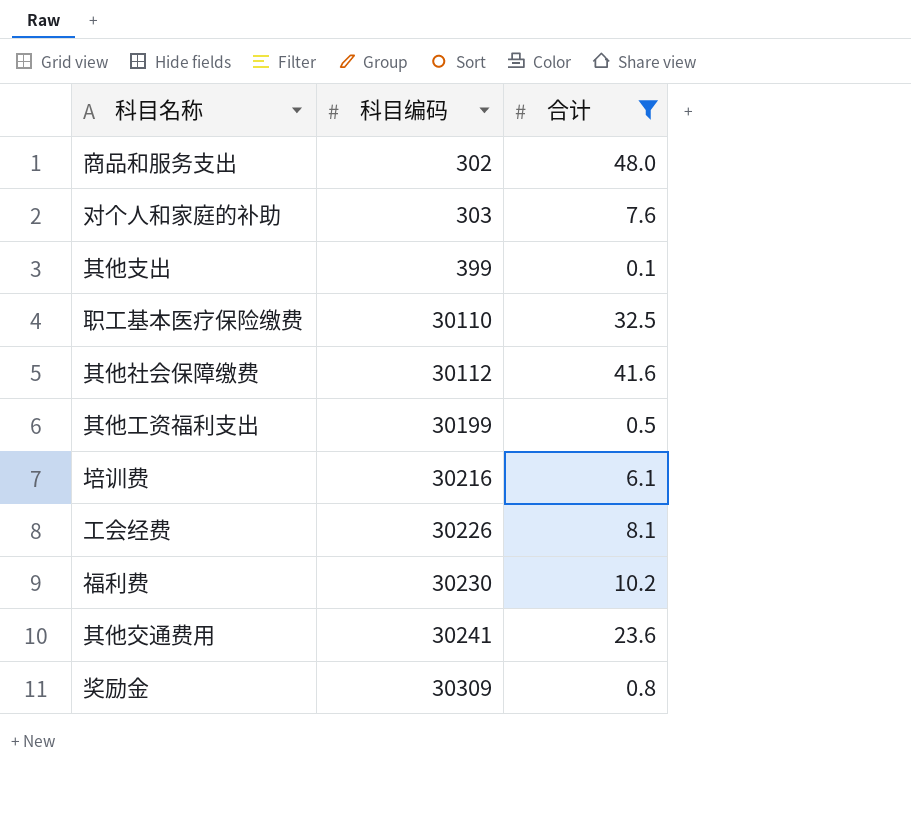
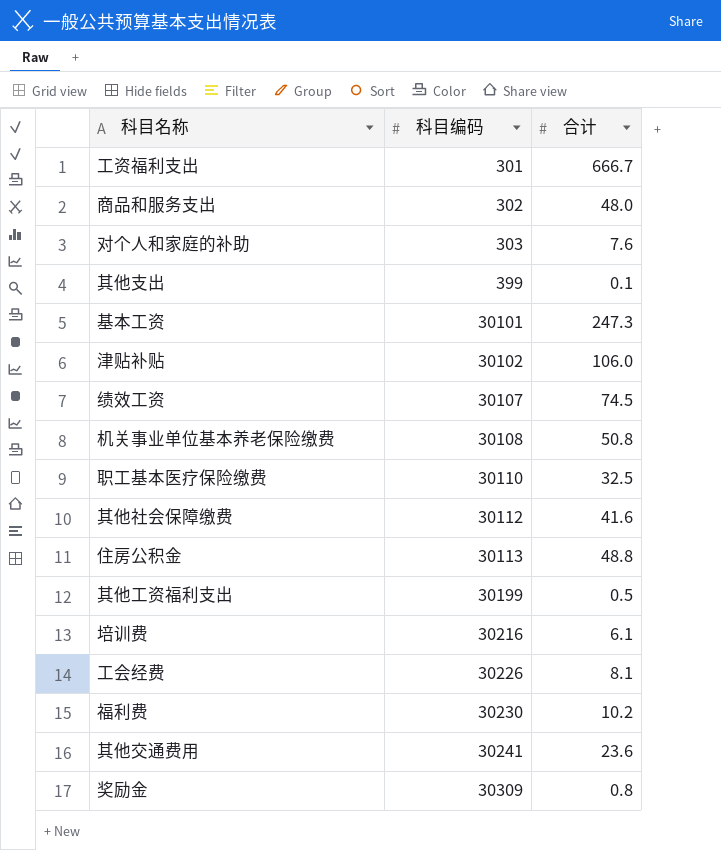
filter: 合计 <= 48.0 -> none

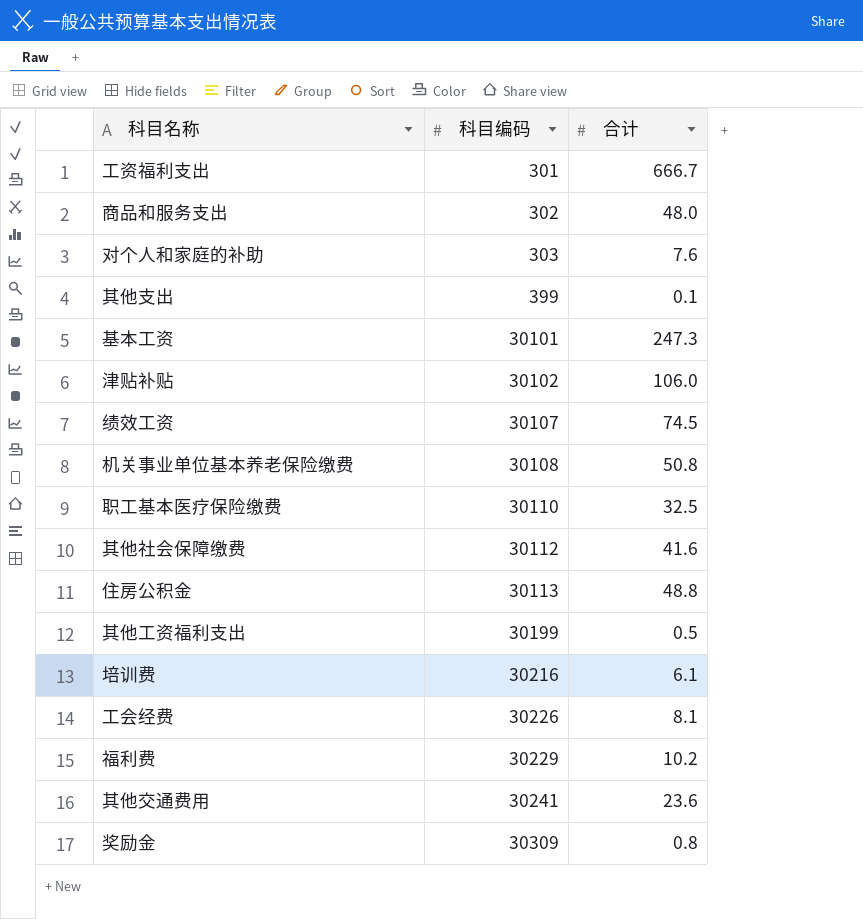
福利费 | 科目编码: 30230 -> 30229

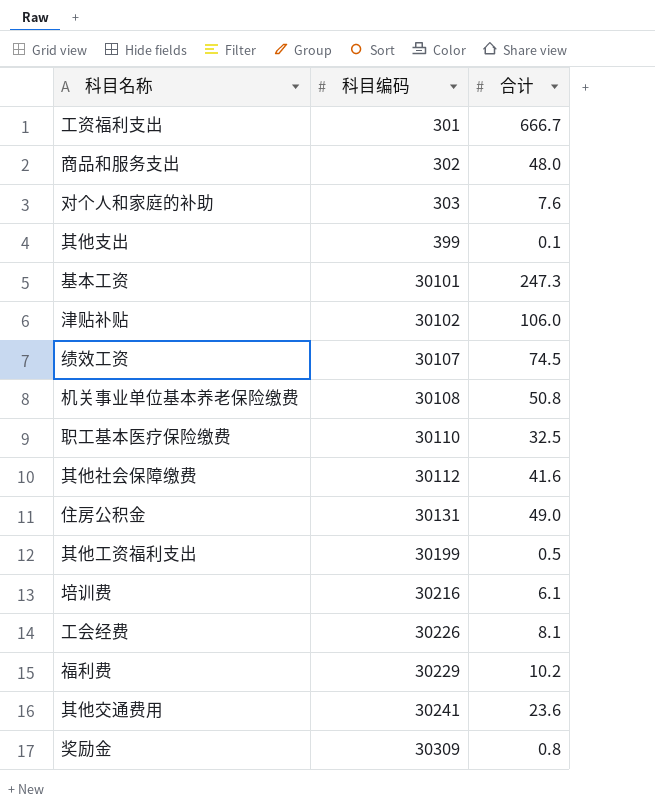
住房公积金 | 科目编码: 30113 -> 30131
住房公积金 | 合计: 48.8 -> 49.0

